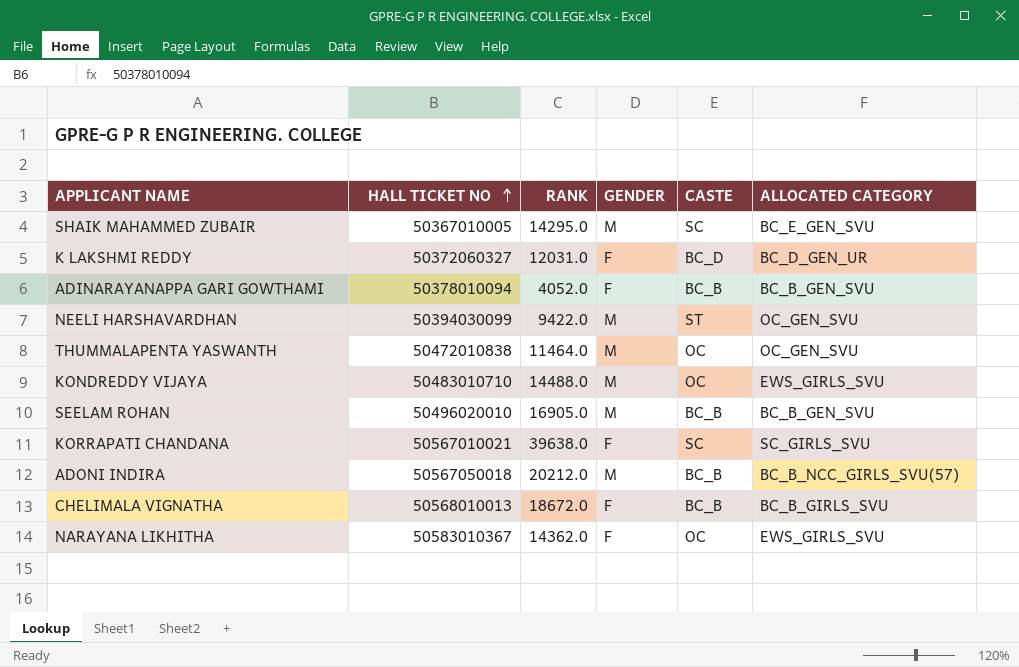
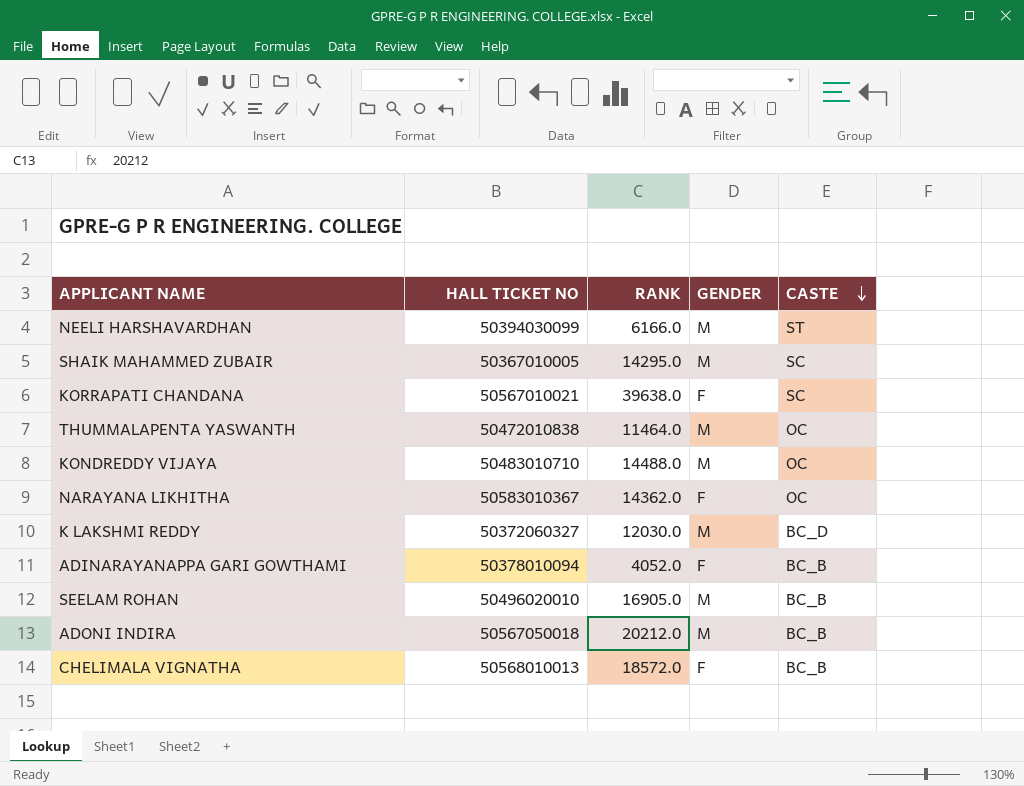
row order: HALL TICKET NO ascending -> CASTE descending
column ALLOCATED CATEGORY | position: 6 -> none
NEELI HARSHAVARDHAN | RANK: 9422.0 -> 6166.0
K LAKSHMI REDDY | RANK: 12031.0 -> 12030.0
K LAKSHMI REDDY | GENDER: F -> M
CHELIMALA VIGNATHA | RANK: 18672.0 -> 18572.0

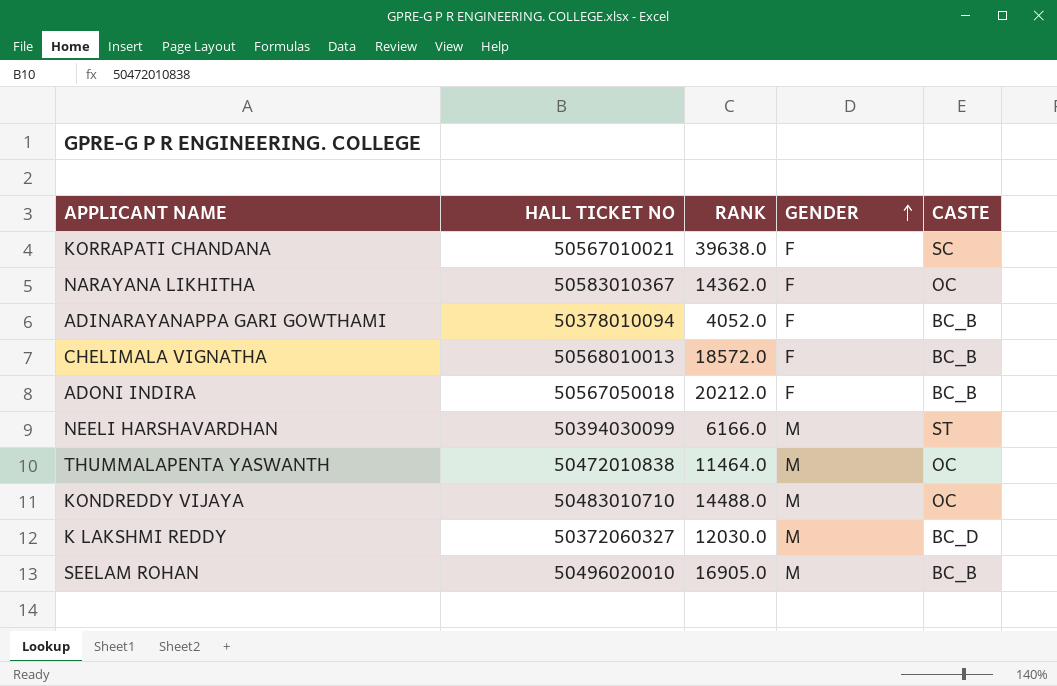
row order: CASTE descending -> GENDER ascending
row SHAIK MAHAMMED ZUBAIR: 50367010005 | 14295.0 | M | SC -> none
ADONI INDIRA | GENDER: M -> F

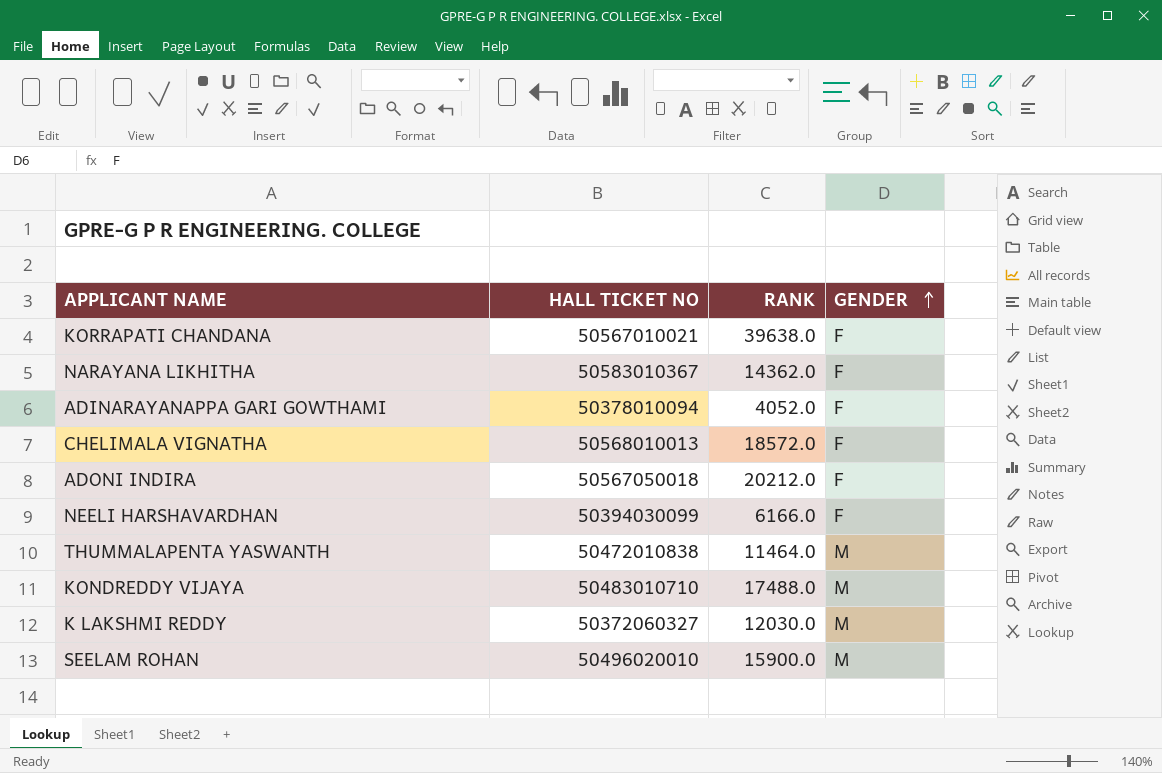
column CASTE | position: 5 -> none
NEELI HARSHAVARDHAN | GENDER: M -> F
KONDREDDY VIJAYA | RANK: 14488.0 -> 17488.0
SEELAM ROHAN | RANK: 16905.0 -> 15900.0

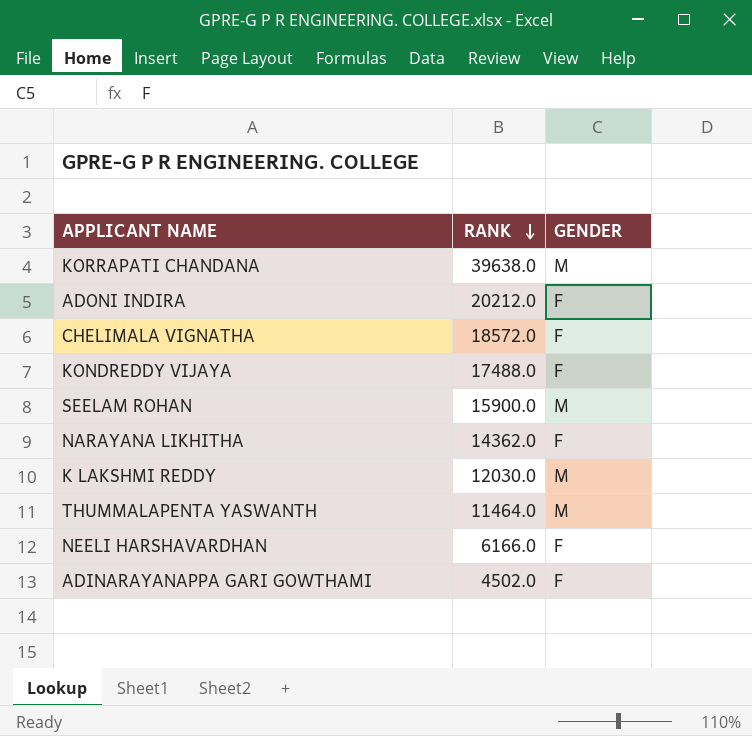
row order: GENDER ascending -> RANK descending
column HALL TICKET NO | position: 2 -> none
KORRAPATI CHANDANA | GENDER: F -> M
KONDREDDY VIJAYA | GENDER: M -> F
ADINARAYANAPPA GARI GOWTHAMI | RANK: 4052.0 -> 4502.0

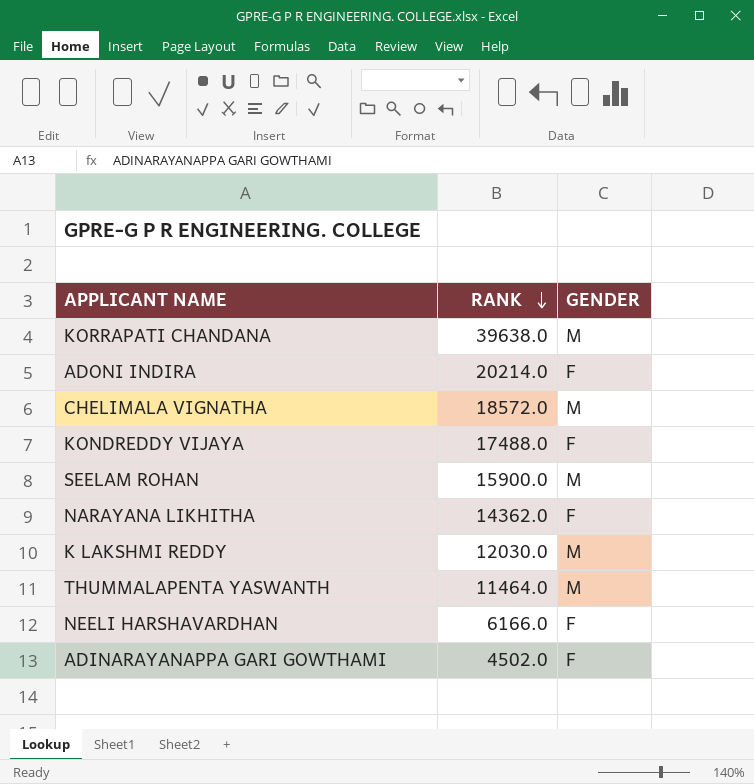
ADONI INDIRA | RANK: 20212.0 -> 20214.0
CHELIMALA VIGNATHA | GENDER: F -> M

